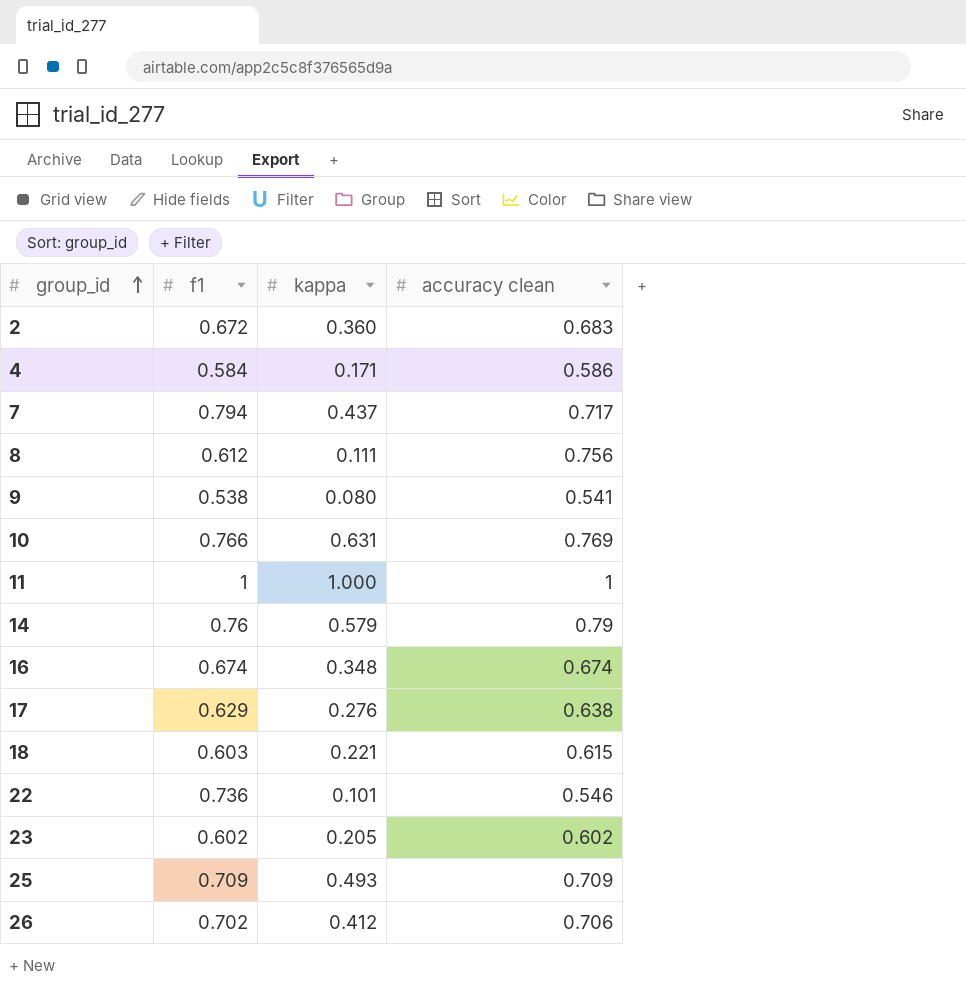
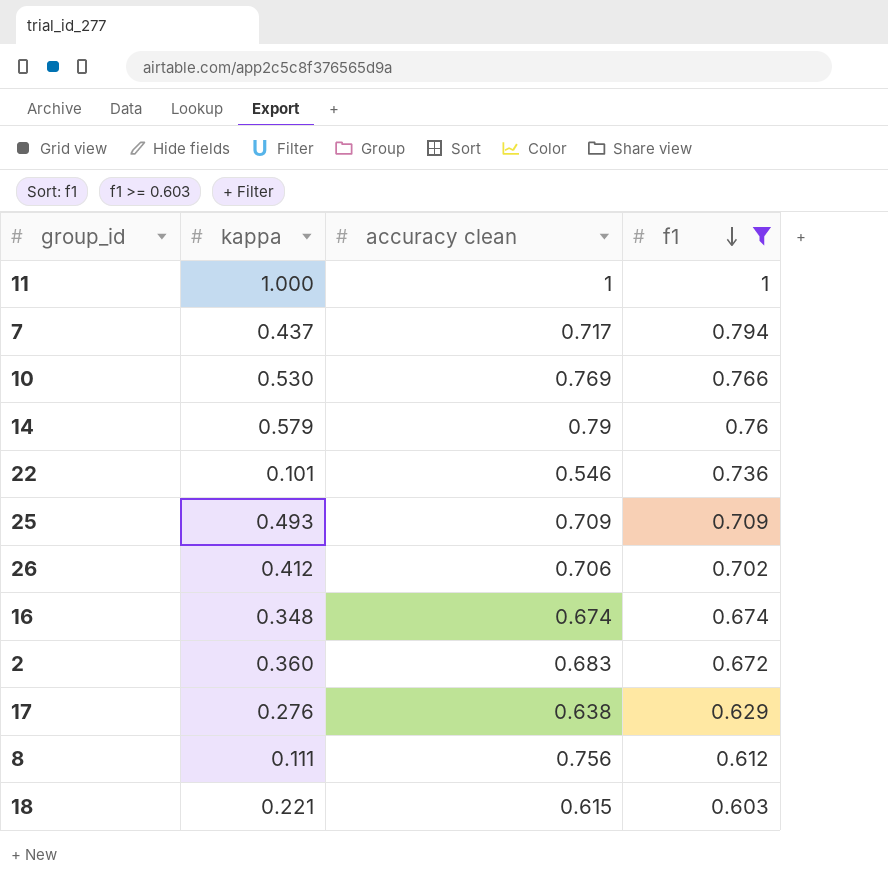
filter: none -> f1 >= 0.603
row order: group_id ascending -> f1 descending
column f1 | position: 2 -> 4
10 | kappa: 0.631 -> 0.530

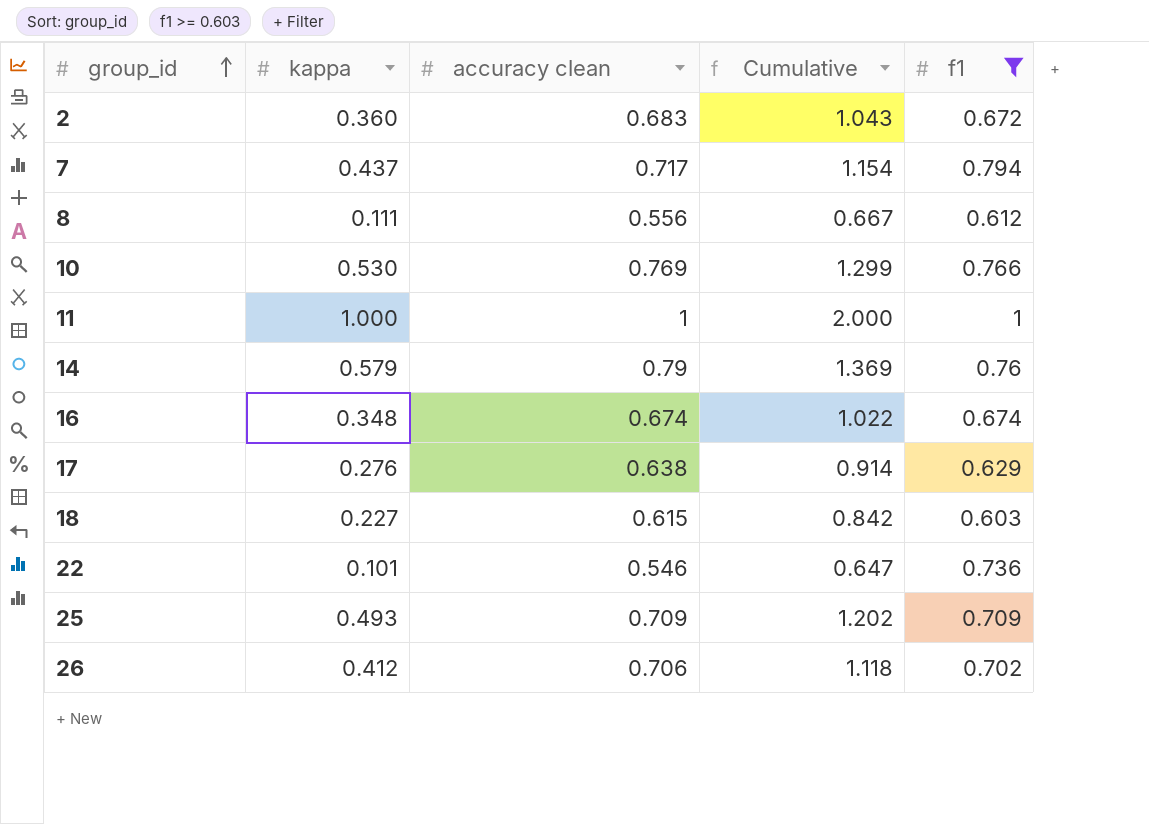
row order: f1 descending -> group_id ascending
column Cumulative | formula: none -> [kappa] + [accuracy clean]
8 | accuracy clean: 0.756 -> 0.556
18 | kappa: 0.221 -> 0.227

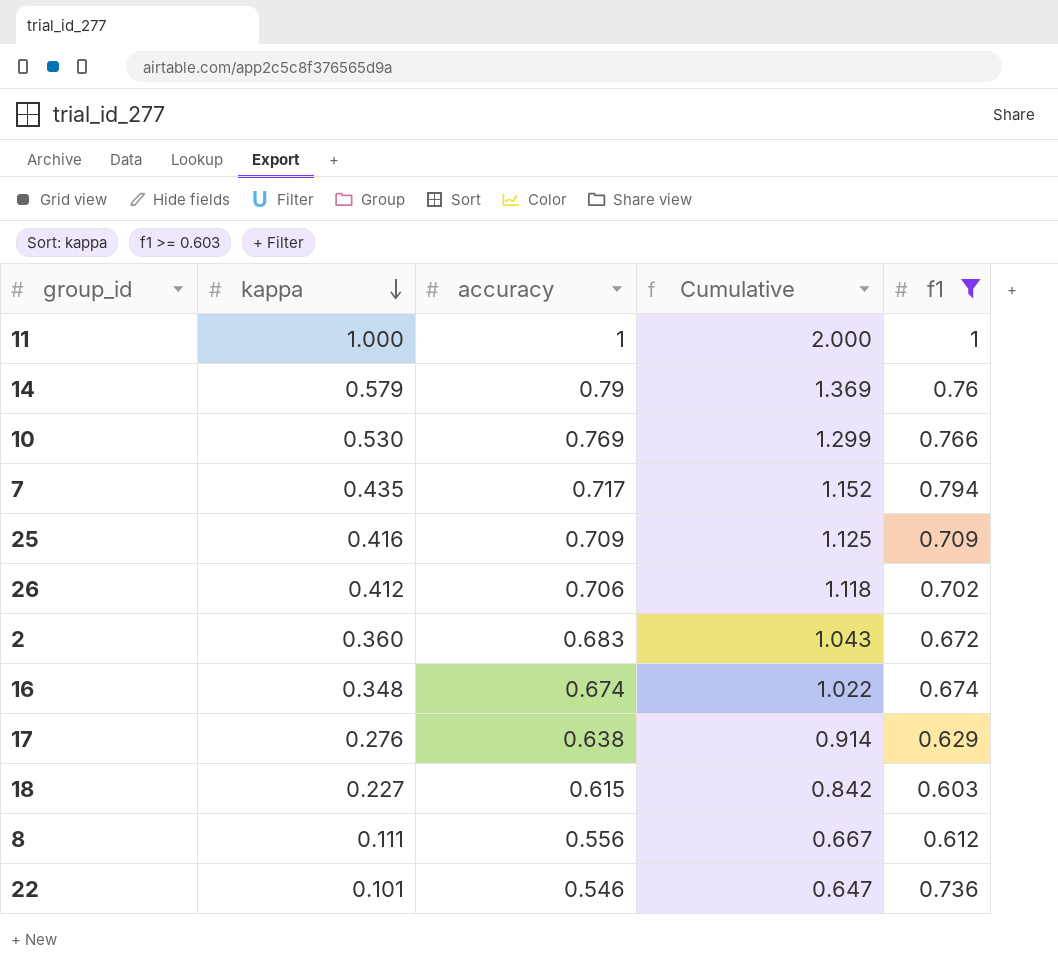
row order: group_id ascending -> kappa descending
column name: accuracy clean -> accuracy
7 | kappa: 0.437 -> 0.435
7 | Cumulative: 1.154 -> 1.152
25 | kappa: 0.493 -> 0.416
25 | Cumulative: 1.202 -> 1.125

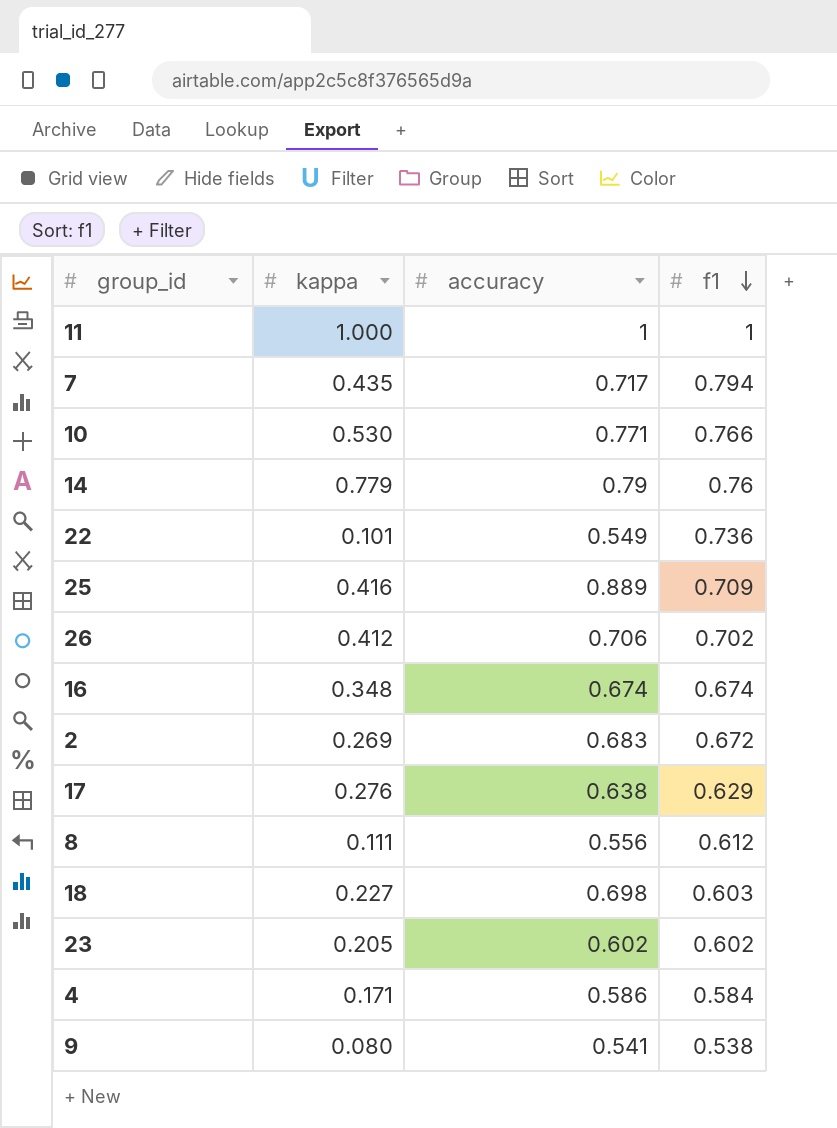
filter: f1 >= 0.603 -> none
row order: kappa descending -> f1 descending
column Cumulative | formula: [kappa] + [accuracy] -> none
10 | accuracy: 0.769 -> 0.771
14 | kappa: 0.579 -> 0.779
22 | accuracy: 0.546 -> 0.549
25 | accuracy: 0.709 -> 0.889
2 | kappa: 0.360 -> 0.269
18 | accuracy: 0.615 -> 0.698

